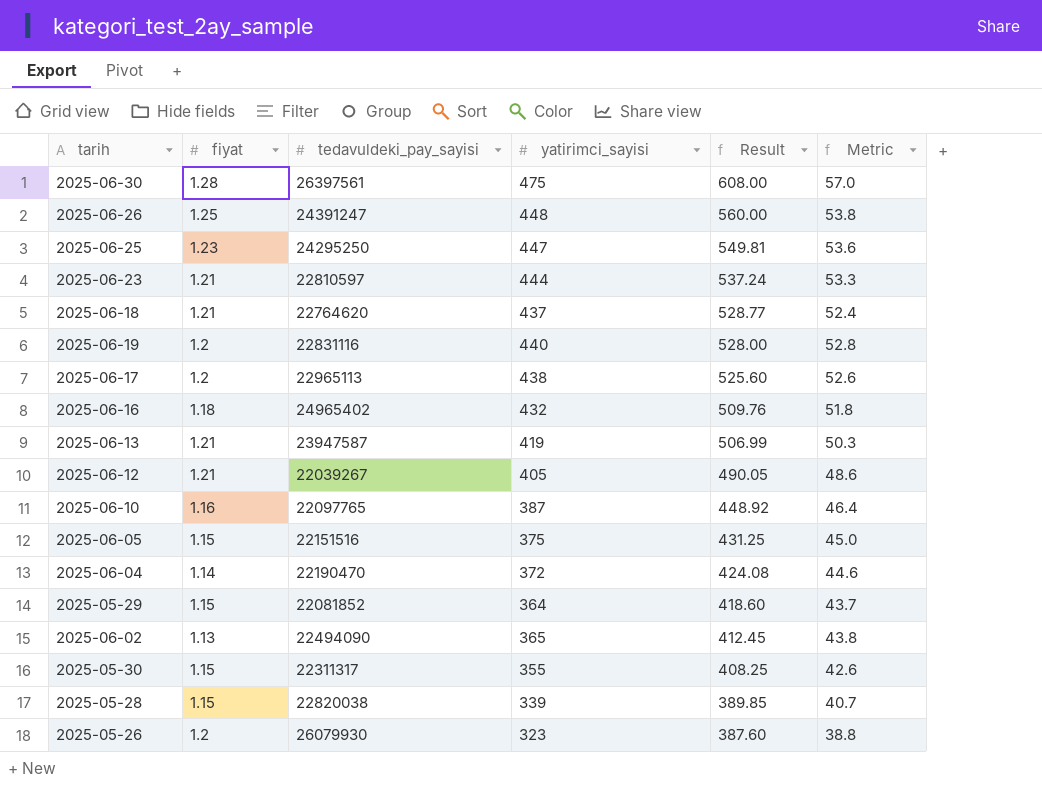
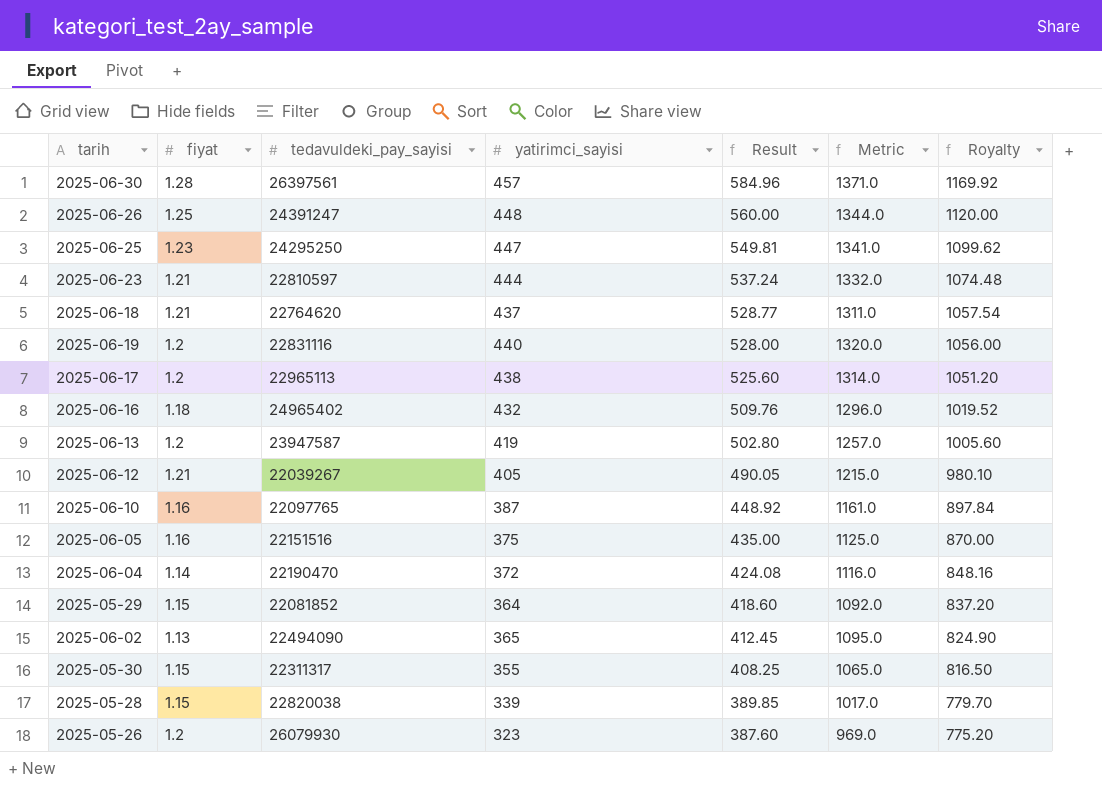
column Metric | formula: [yatirimci_sayisi] * 0.12 -> [yatirimci_sayisi] * 3
column Royalty | formula: none -> [Result] * 2
2025-06-30 | yatirimci_sayisi: 475 -> 457
2025-06-30 | Result: 608.00 -> 584.96
2025-06-13 | fiyat: 1.21 -> 1.2
2025-06-13 | Result: 506.99 -> 502.80
2025-06-05 | fiyat: 1.15 -> 1.16
2025-06-05 | Result: 431.25 -> 435.00

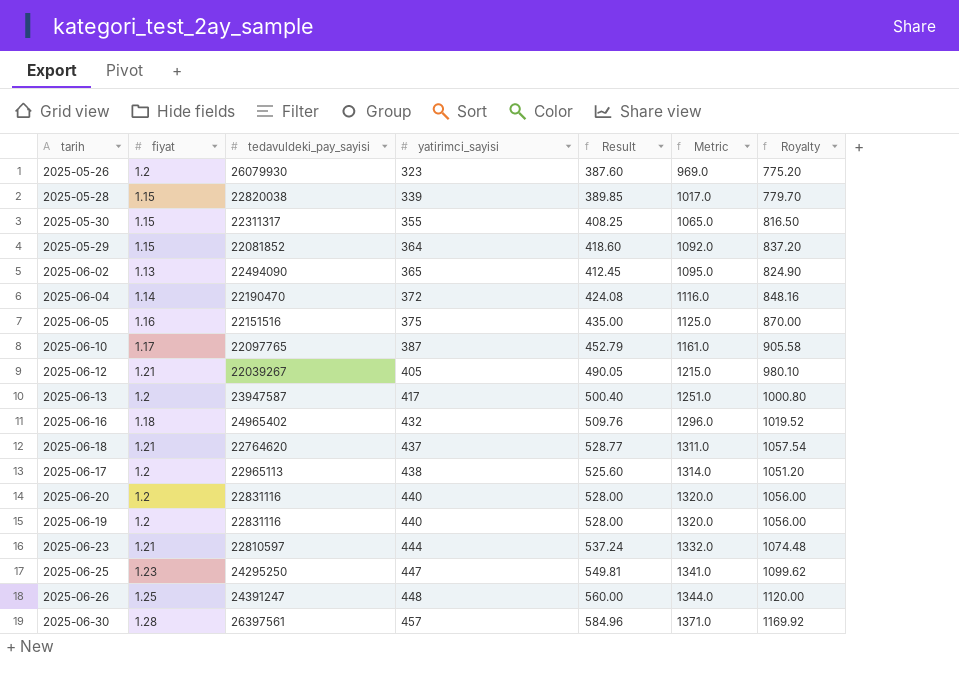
row order: Result descending -> yatirimci_sayisi ascending
2025-06-10 | fiyat: 1.16 -> 1.17
2025-06-10 | Result: 448.92 -> 452.79
2025-06-10 | Royalty: 897.84 -> 905.58
2025-06-13 | yatirimci_sayisi: 419 -> 417
2025-06-13 | Result: 502.80 -> 500.40
2025-06-13 | Metric: 1257.0 -> 1251.0
2025-06-13 | Royalty: 1005.60 -> 1000.80
row 2025-06-20: none -> 1.2 | 22831116 | 440 | 528.00 | 1320.0 | 1056.00

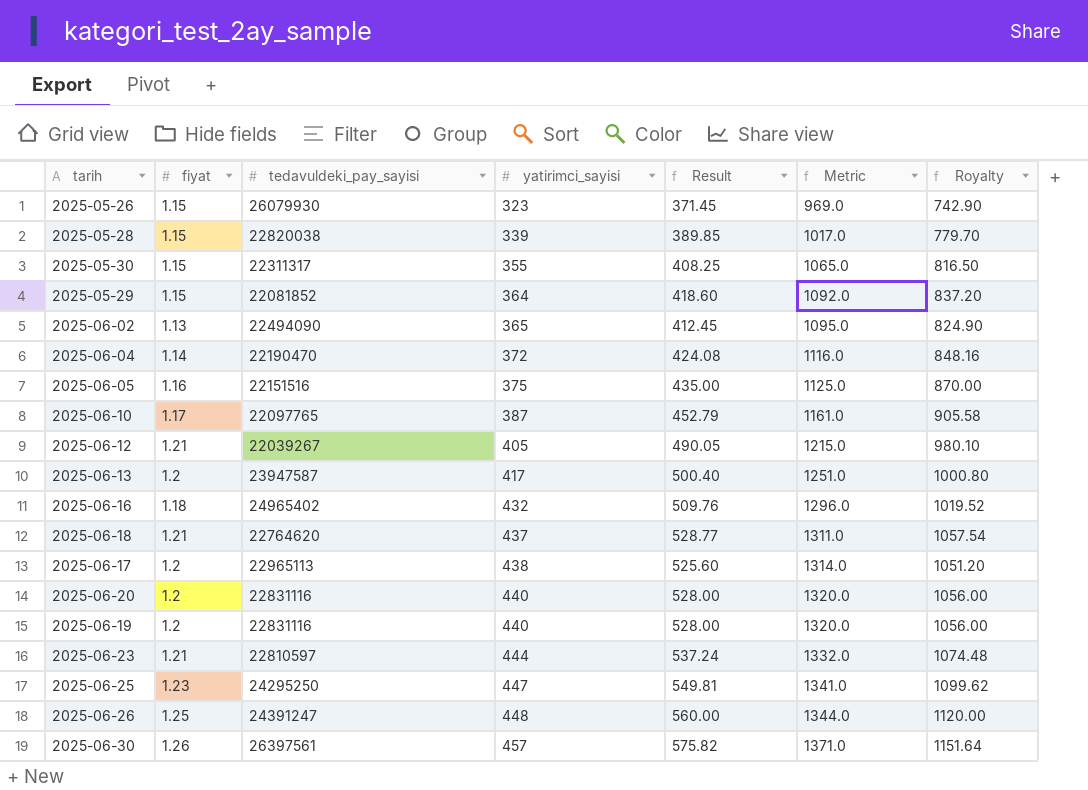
2025-05-26 | fiyat: 1.2 -> 1.15
2025-05-26 | Result: 387.60 -> 371.45
2025-05-26 | Royalty: 775.20 -> 742.90
2025-06-30 | fiyat: 1.28 -> 1.26
2025-06-30 | Result: 584.96 -> 575.82
2025-06-30 | Royalty: 1169.92 -> 1151.64

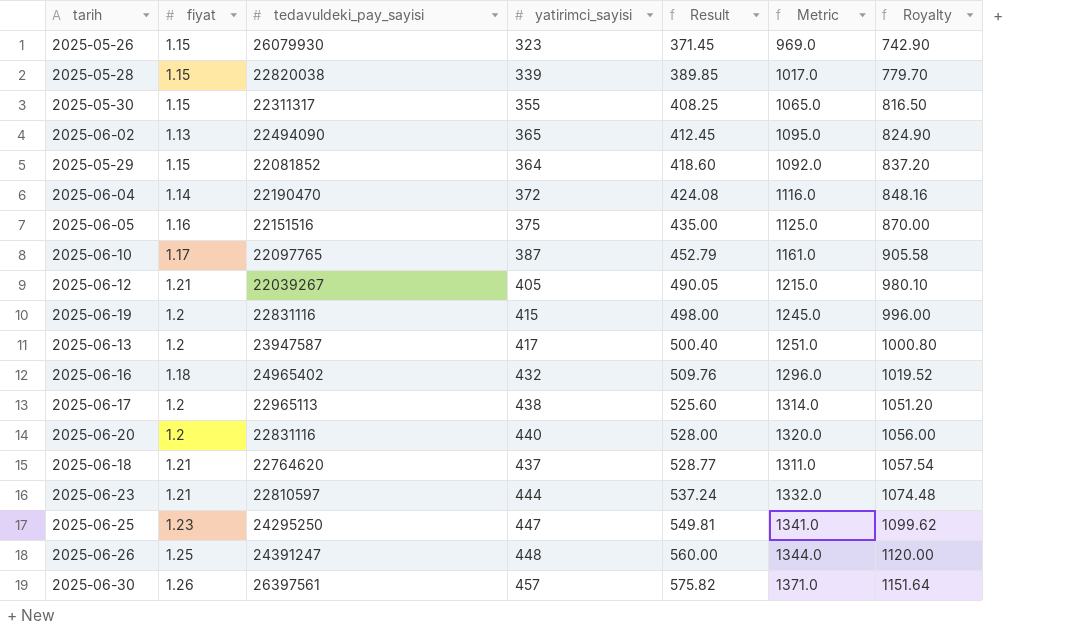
row order: yatirimci_sayisi ascending -> Result ascending
2025-06-19 | yatirimci_sayisi: 440 -> 415
2025-06-19 | Result: 528.00 -> 498.00
2025-06-19 | Metric: 1320.0 -> 1245.0
2025-06-19 | Royalty: 1056.00 -> 996.00

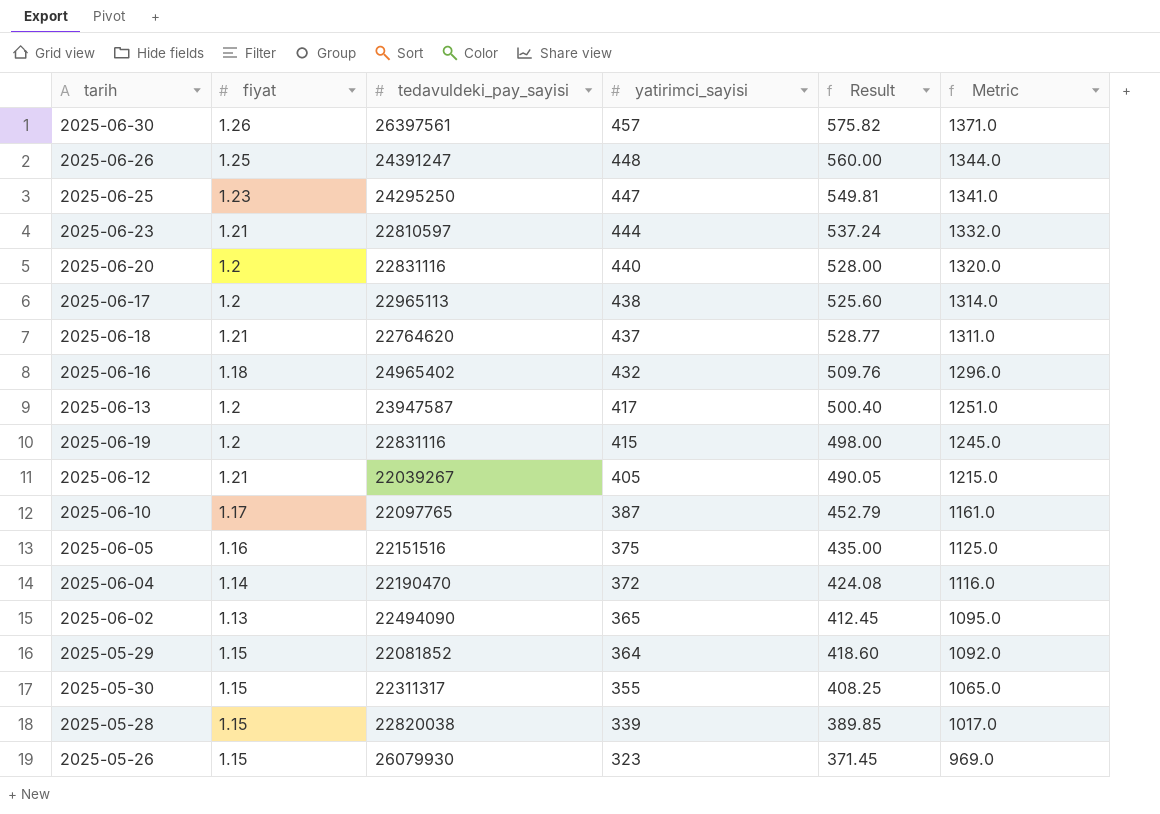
row order: Result ascending -> yatirimci_sayisi descending
column Royalty | formula: [Result] * 2 -> none

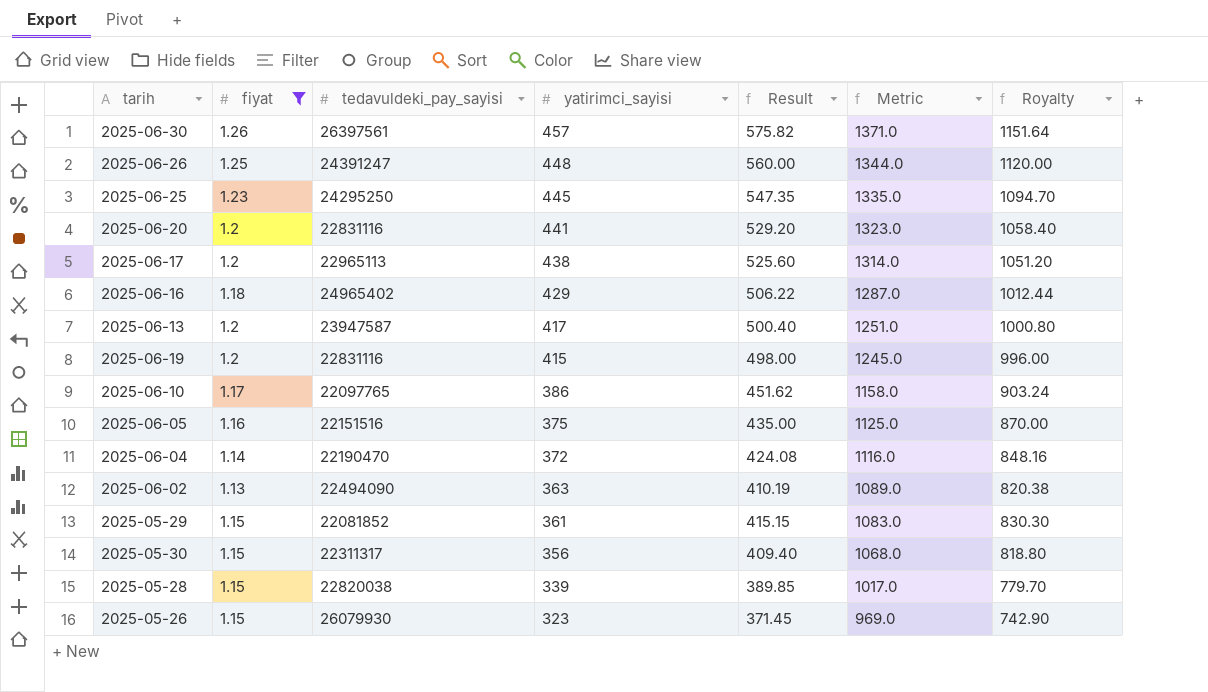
filter: none -> fiyat != 1.21
column Royalty | formula: none -> [Result] * 2
2025-06-25 | yatirimci_sayisi: 447 -> 445
2025-06-25 | Result: 549.81 -> 547.35
2025-06-25 | Metric: 1341.0 -> 1335.0
2025-06-20 | yatirimci_sayisi: 440 -> 441
2025-06-20 | Result: 528.00 -> 529.20
2025-06-20 | Metric: 1320.0 -> 1323.0
2025-06-16 | yatirimci_sayisi: 432 -> 429
2025-06-16 | Result: 509.76 -> 506.22
2025-06-16 | Metric: 1296.0 -> 1287.0
2025-06-10 | yatirimci_sayisi: 387 -> 386
2025-06-10 | Result: 452.79 -> 451.62
2025-06-10 | Metric: 1161.0 -> 1158.0
2025-06-02 | yatirimci_sayisi: 365 -> 363
2025-06-02 | Result: 412.45 -> 410.19
2025-06-02 | Metric: 1095.0 -> 1089.0
2025-05-29 | yatirimci_sayisi: 364 -> 361
2025-05-29 | Result: 418.60 -> 415.15
2025-05-29 | Metric: 1092.0 -> 1083.0
2025-05-30 | yatirimci_sayisi: 355 -> 356
2025-05-30 | Result: 408.25 -> 409.40
2025-05-30 | Metric: 1065.0 -> 1068.0

